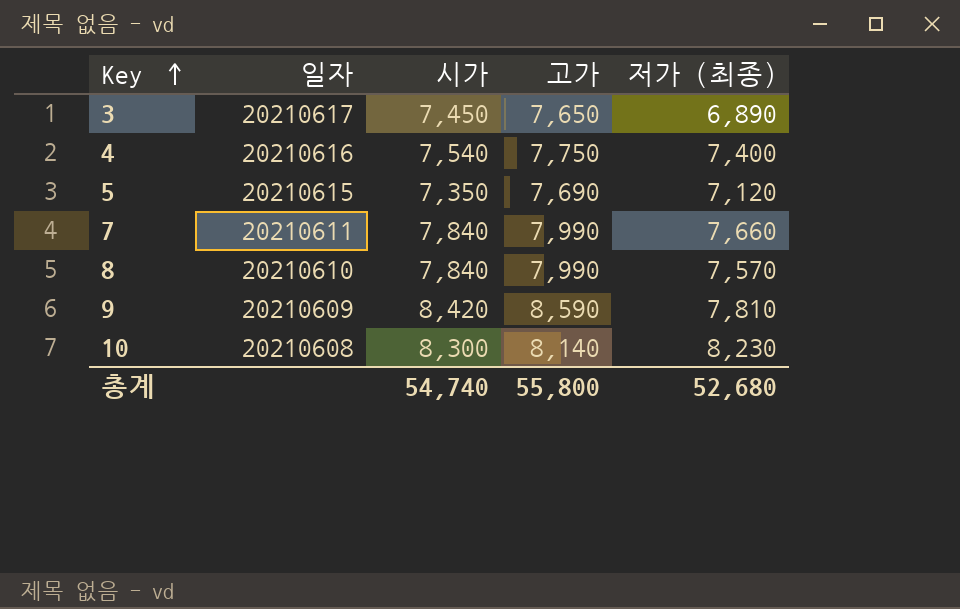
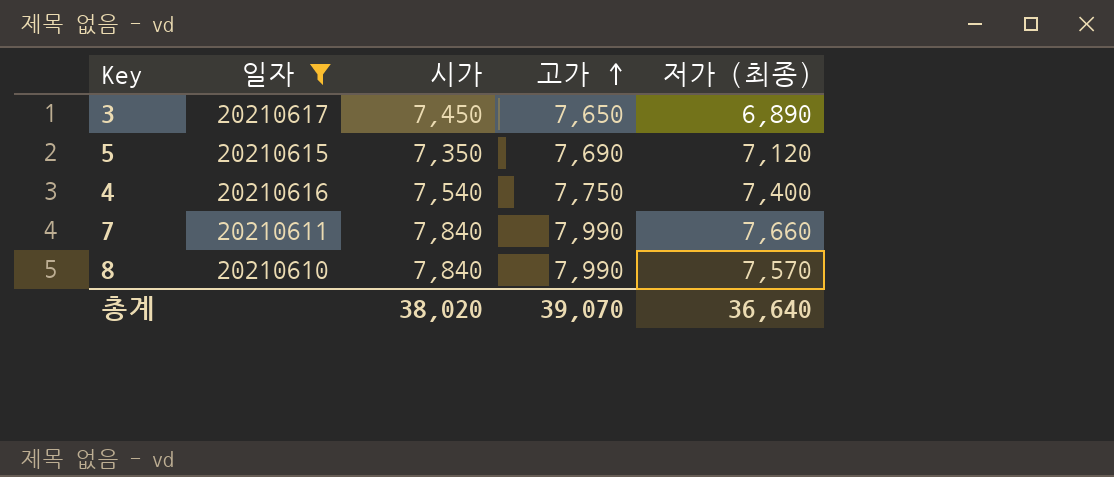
filter: none -> 일자 >= 20210610
row order: Key ascending -> 고가 ascending
총계 | 시가: 54,740 -> 38,020
총계 | 고가: 55,800 -> 39,070
총계 | 저가 (최종): 52,680 -> 36,640

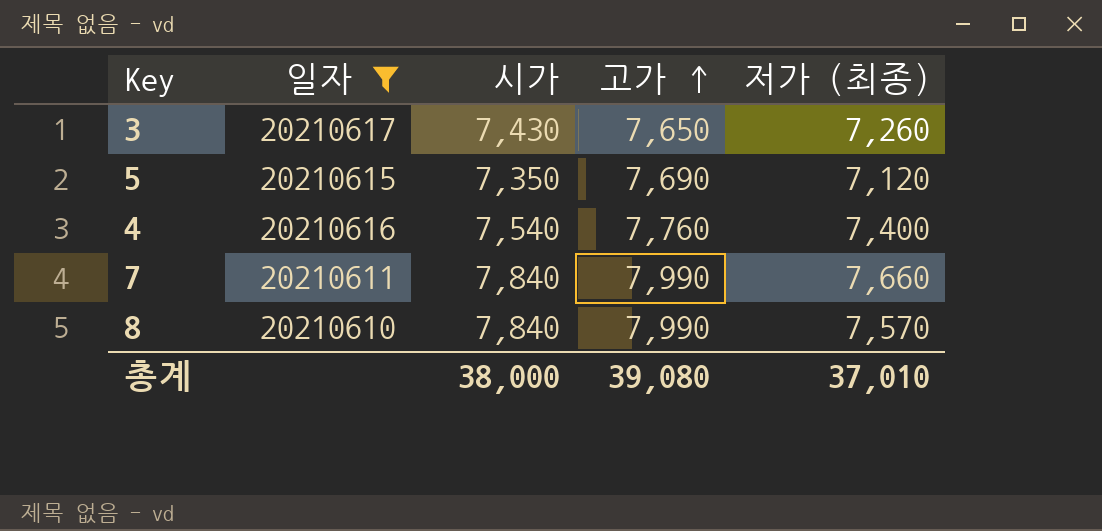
3 | 시가: 7,450 -> 7,430
3 | 저가 (최종): 6,890 -> 7,260
4 | 고가: 7,750 -> 7,760
총계 | 시가: 38,020 -> 38,000
총계 | 고가: 39,070 -> 39,080
총계 | 저가 (최종): 36,640 -> 37,010

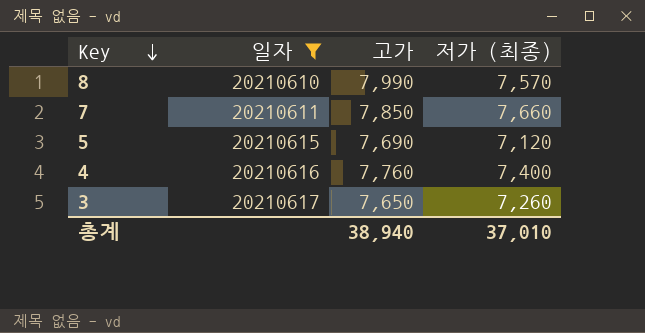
row order: 고가 ascending -> Key descending
column 시가 | position: 3 -> none
7 | 고가: 7,990 -> 7,850
총계 | 고가: 39,080 -> 38,940

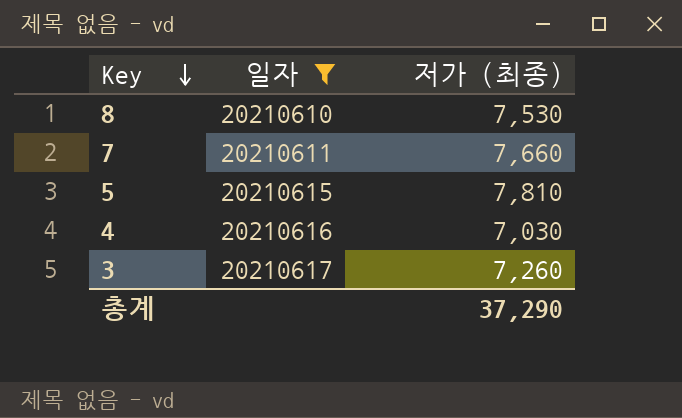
column 고가 | position: 3 -> none
8 | 저가 (최종): 7,570 -> 7,530
5 | 저가 (최종): 7,120 -> 7,810
4 | 저가 (최종): 7,400 -> 7,030
총계 | 저가 (최종): 37,010 -> 37,290

